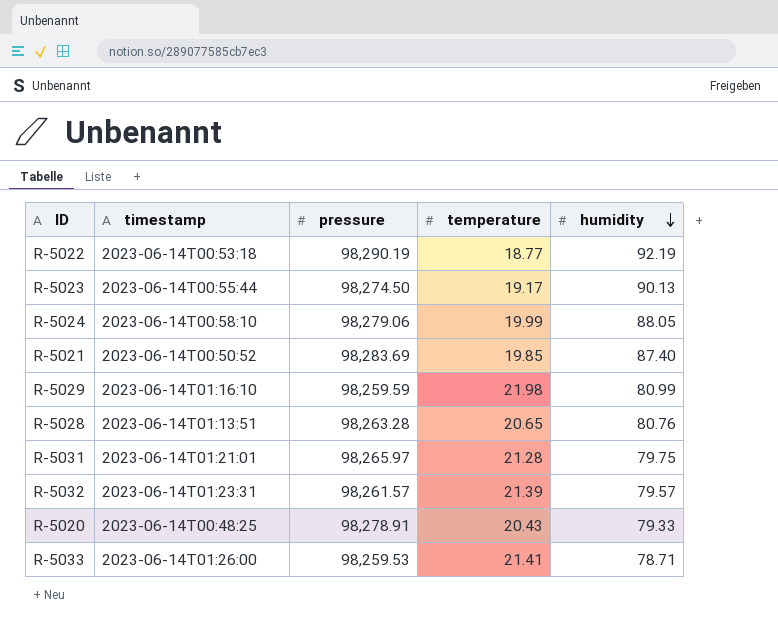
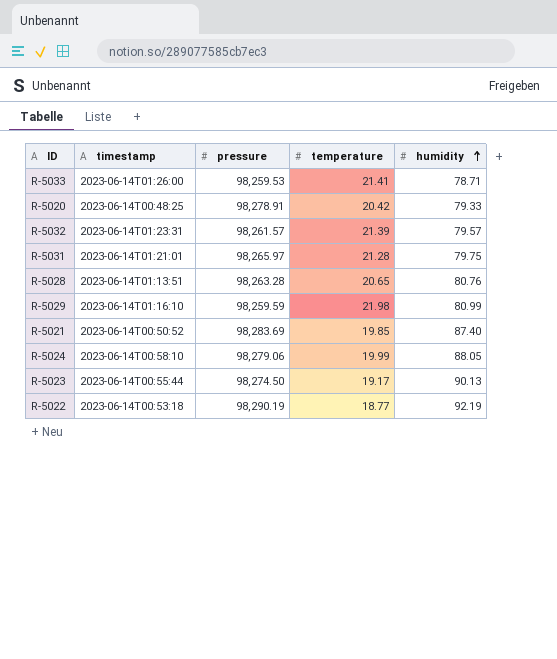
row order: humidity descending -> humidity ascending
R-5020 | temperature: 20.43 -> 20.42

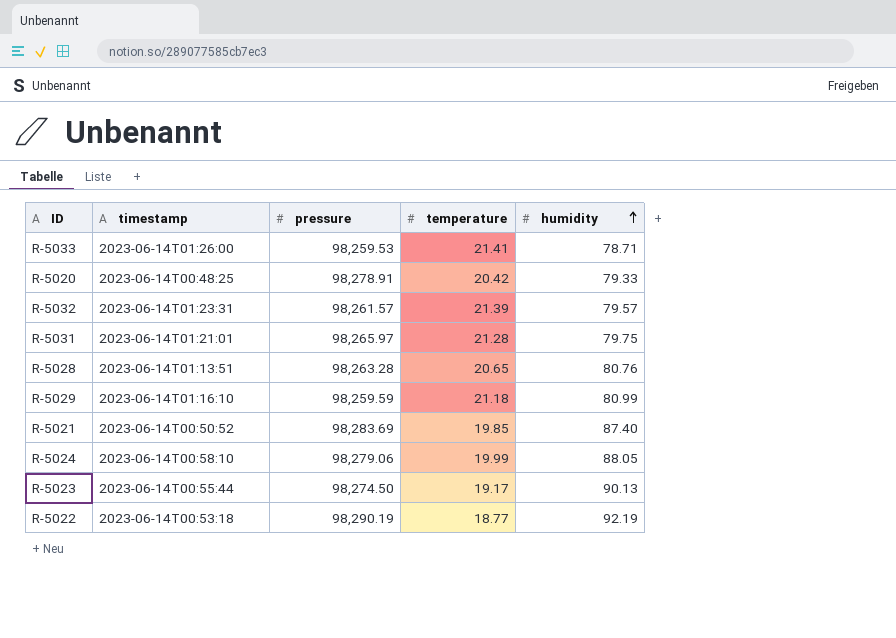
R-5029 | temperature: 21.98 -> 21.18

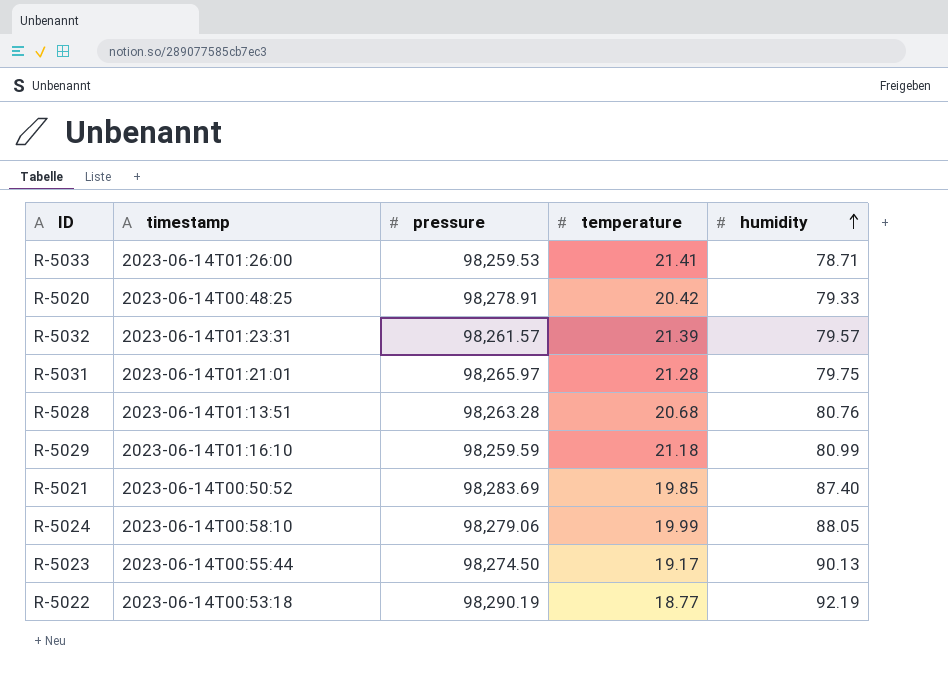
R-5028 | temperature: 20.65 -> 20.68

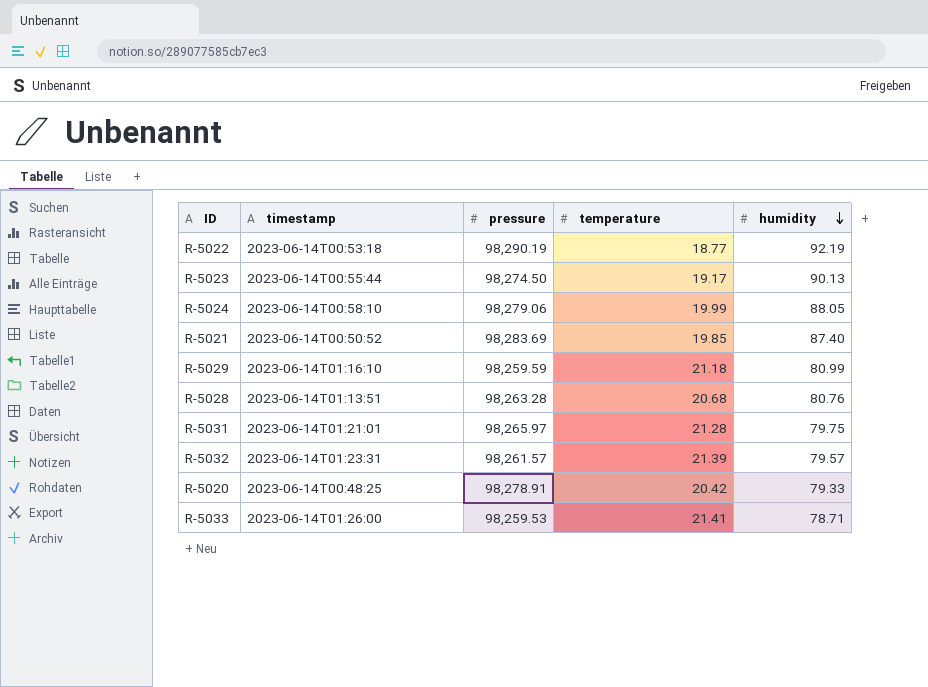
row order: humidity ascending -> humidity descending

